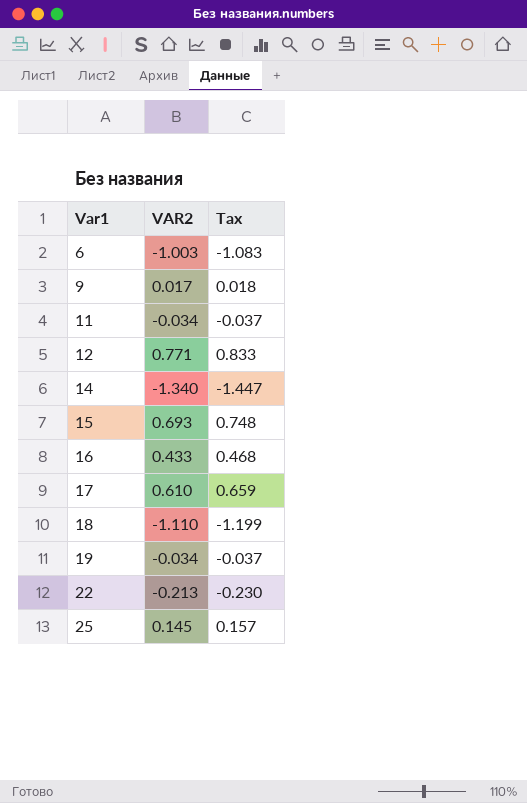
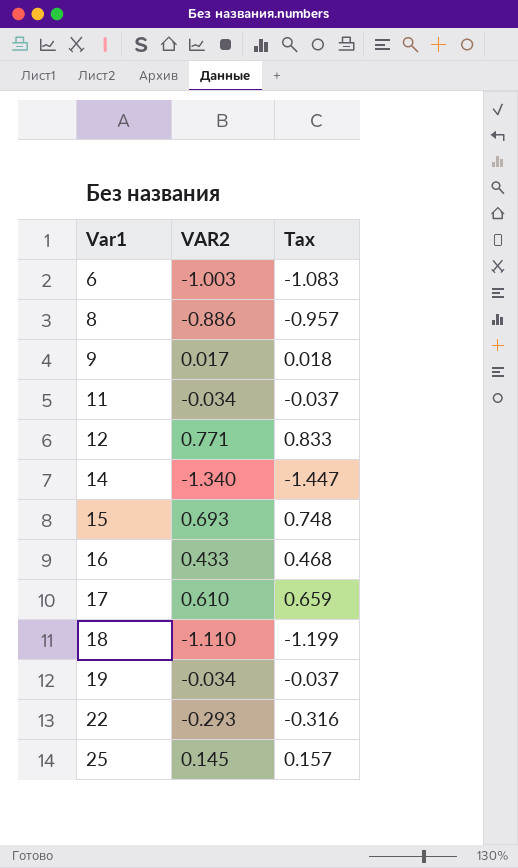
row 8: none -> -0.886 | -0.957
22 | VAR2: -0.213 -> -0.293
22 | Tax: -0.230 -> -0.316

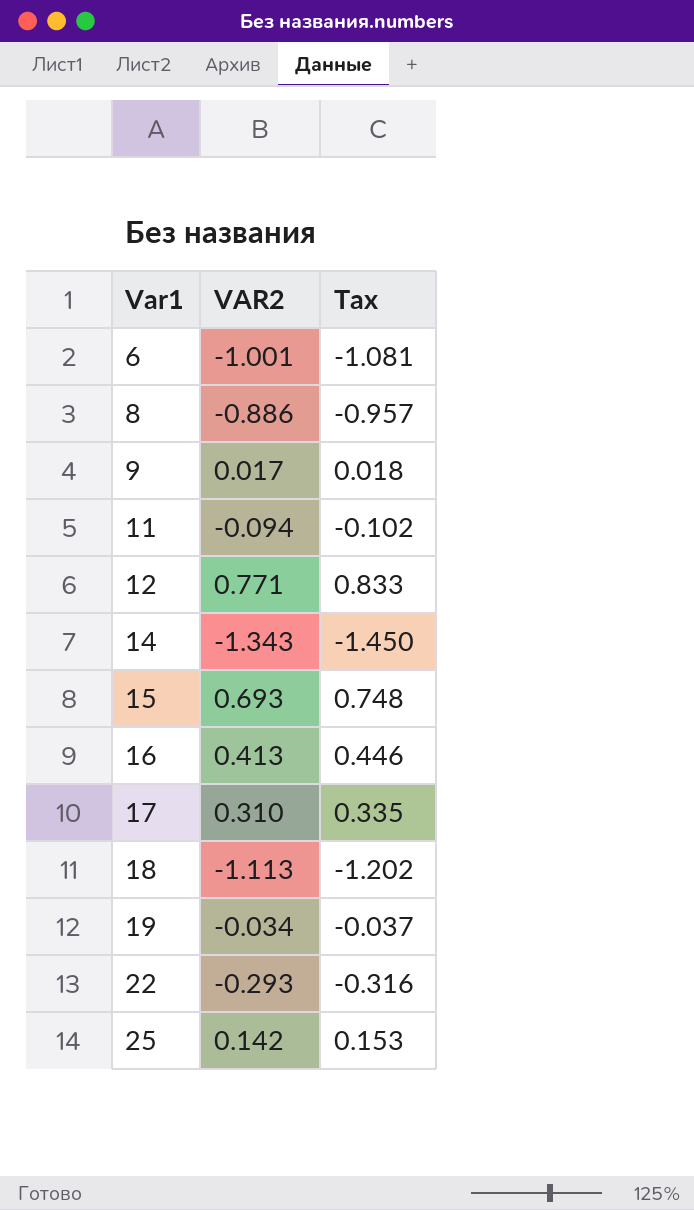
6 | VAR2: -1.003 -> -1.001
6 | Tax: -1.083 -> -1.081
11 | VAR2: -0.034 -> -0.094
11 | Tax: -0.037 -> -0.102
14 | VAR2: -1.340 -> -1.343
14 | Tax: -1.447 -> -1.450
16 | VAR2: 0.433 -> 0.413
16 | Tax: 0.468 -> 0.446
17 | VAR2: 0.610 -> 0.310
17 | Tax: 0.659 -> 0.335
18 | VAR2: -1.110 -> -1.113
18 | Tax: -1.199 -> -1.202
25 | VAR2: 0.145 -> 0.142
25 | Tax: 0.157 -> 0.153

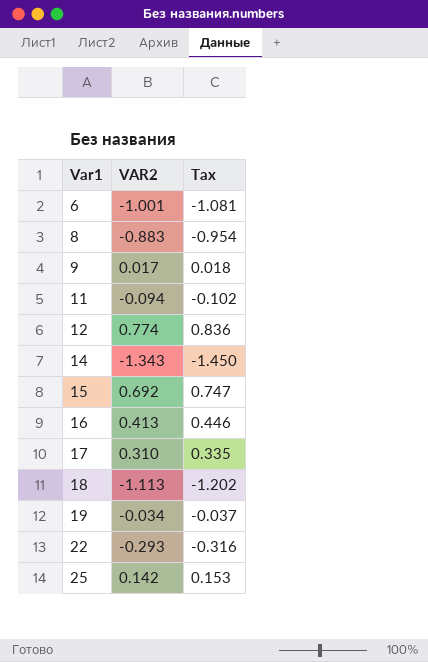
8 | VAR2: -0.886 -> -0.883
8 | Tax: -0.957 -> -0.954
12 | VAR2: 0.771 -> 0.774
12 | Tax: 0.833 -> 0.836
15 | VAR2: 0.693 -> 0.692
15 | Tax: 0.748 -> 0.747

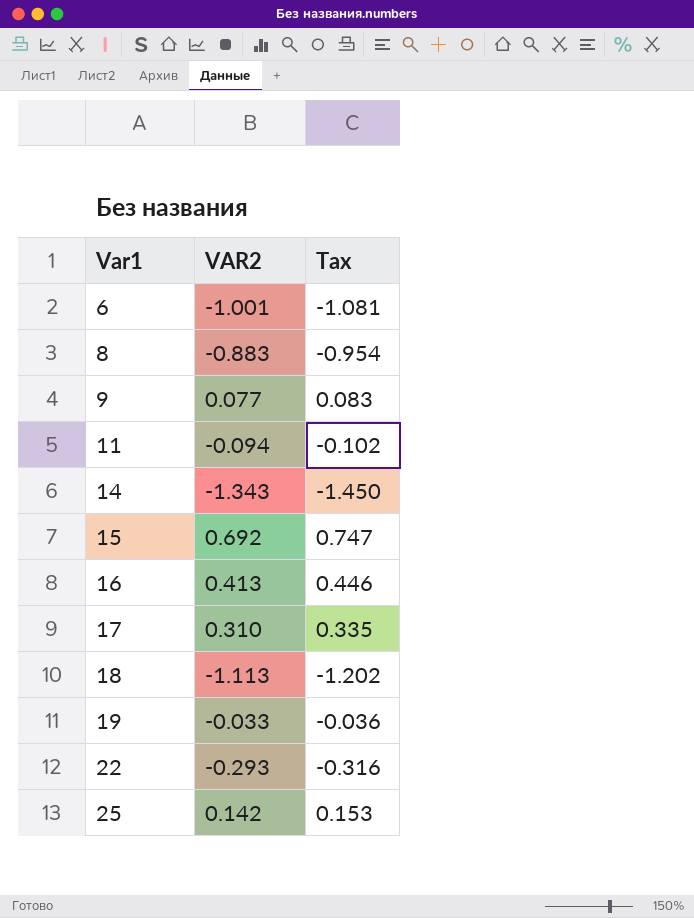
row 12: 0.774 | 0.836 -> none
9 | VAR2: 0.017 -> 0.077
9 | Tax: 0.018 -> 0.083
19 | VAR2: -0.034 -> -0.033
19 | Tax: -0.037 -> -0.036

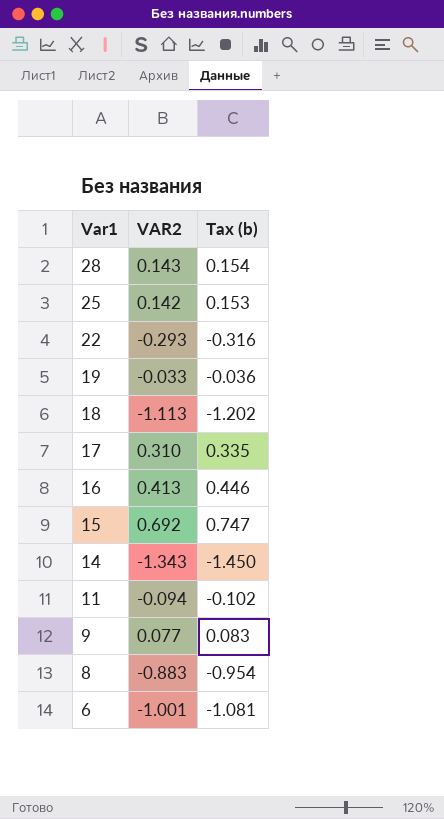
row order: Var1 ascending -> Var1 descending
column name: Tax -> Tax (b)
row 28: none -> 0.143 | 0.154

